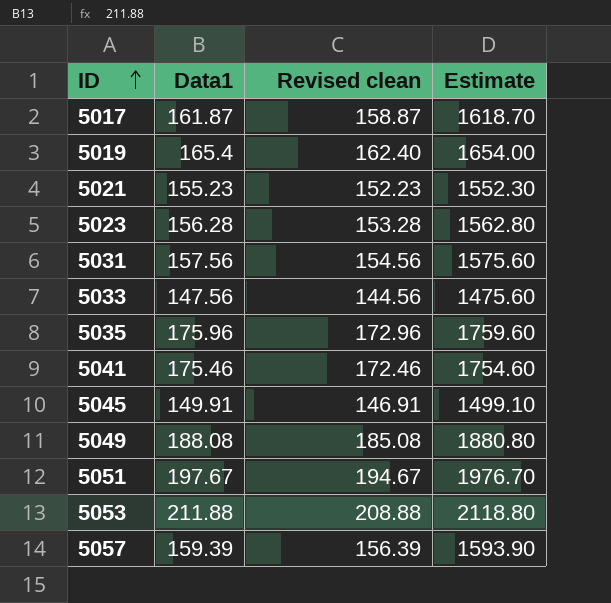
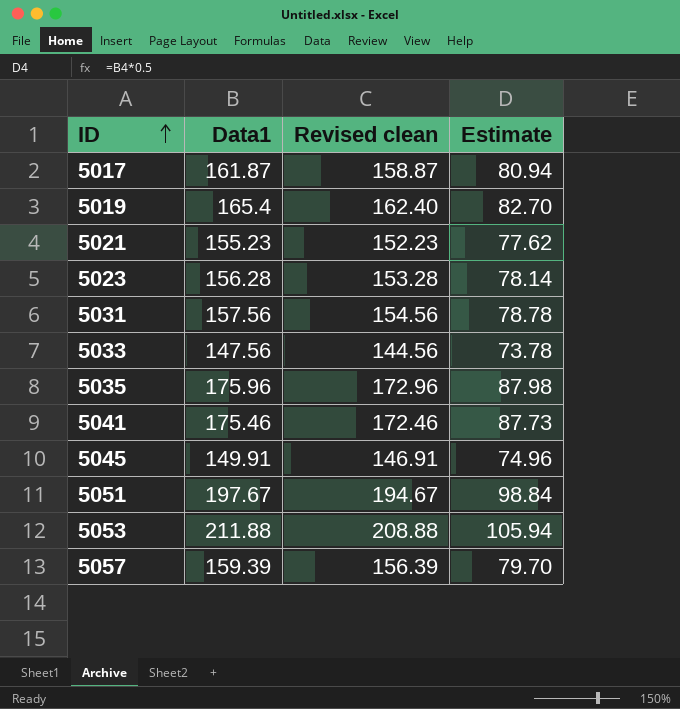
column Estimate | formula: [Data1] * 10 -> [Data1] * 0.5
row 5049: 188.08 | 185.08 | 1880.80 -> none

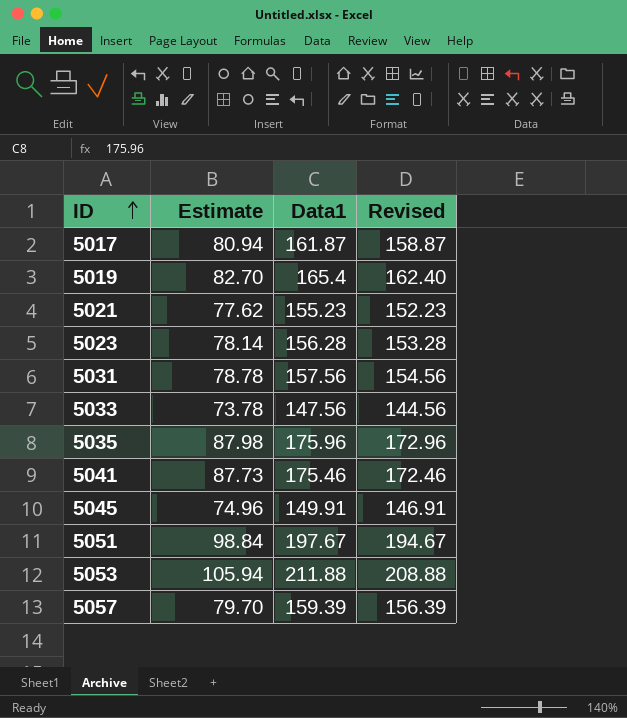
column Estimate | position: 4 -> 2
column name: Revised clean -> Revised

